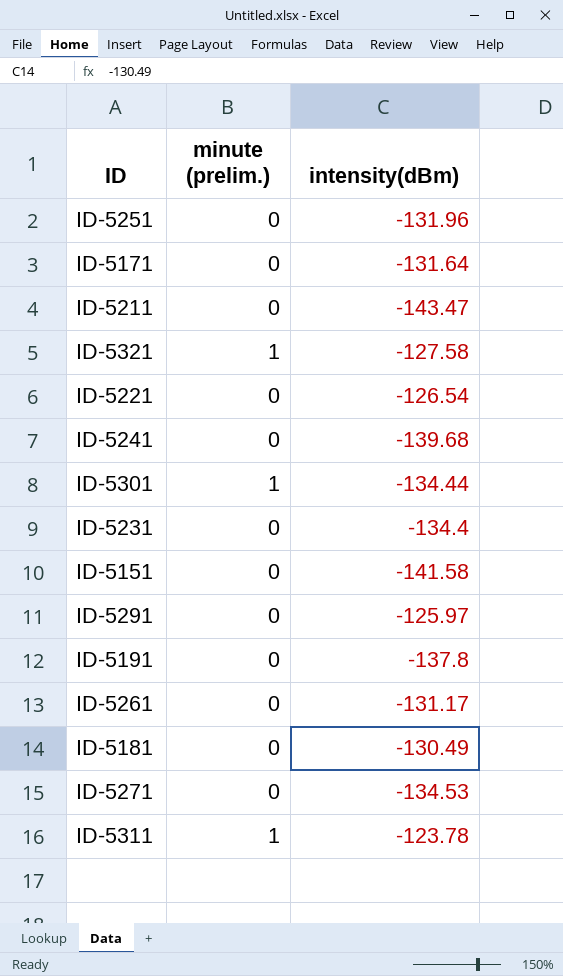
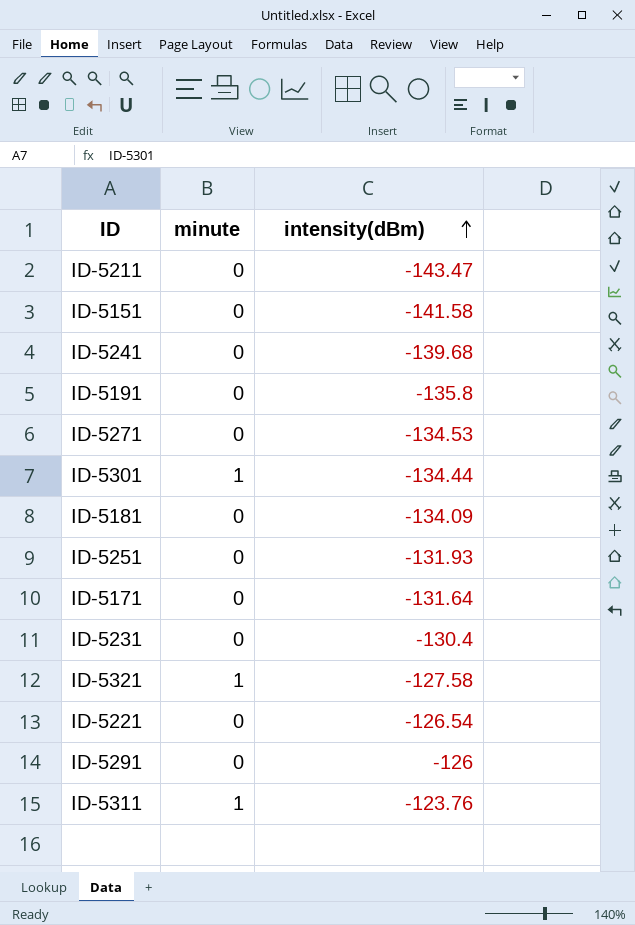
row order: none -> intensity(dBm) ascending
column name: minute (prelim.) -> minute
row ID-5261: 0 | -131.17 -> none
ID-5191 | intensity(dBm): -137.8 -> -135.8
ID-5181 | intensity(dBm): -130.49 -> -134.09
ID-5251 | intensity(dBm): -131.96 -> -131.93
ID-5231 | intensity(dBm): -134.4 -> -130.4
ID-5291 | intensity(dBm): -125.97 -> -126
ID-5311 | intensity(dBm): -123.78 -> -123.76

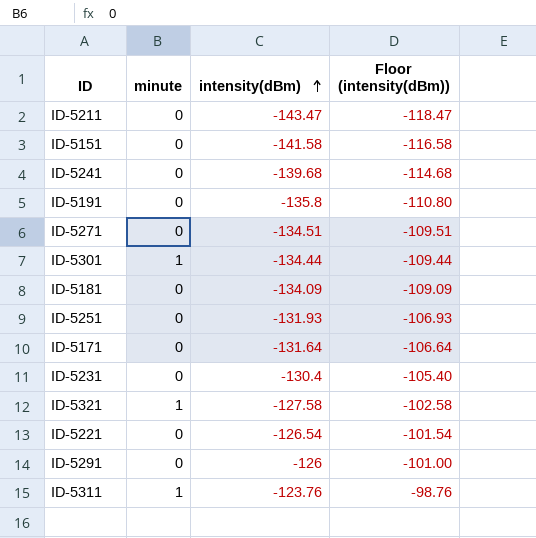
column Floor (intensity(dBm)) | formula: none -> [intensity(dBm)] + 25
ID-5271 | intensity(dBm): -134.53 -> -134.51

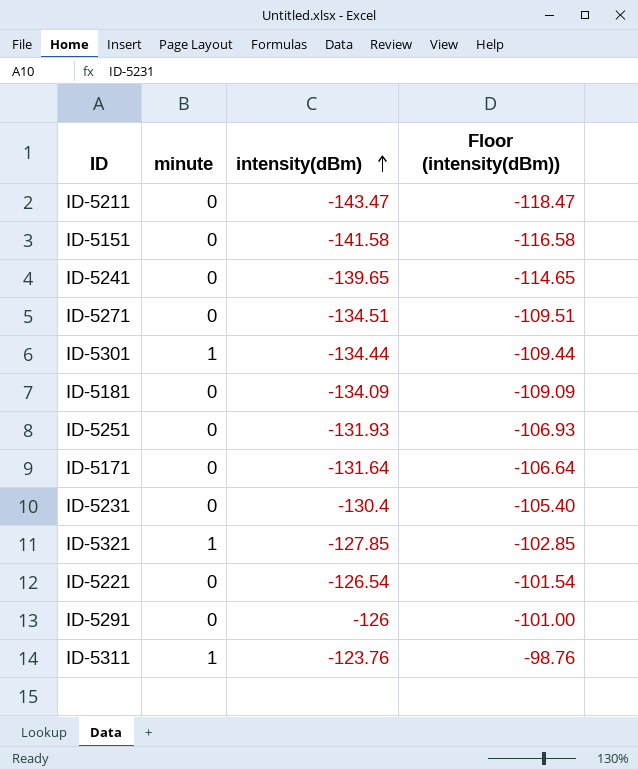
row ID-5191: 0 | -135.8 | -110.80 -> none
ID-5241 | intensity(dBm): -139.68 -> -139.65
ID-5241 | Floor (intensity(dBm)): -114.68 -> -114.65
ID-5321 | intensity(dBm): -127.58 -> -127.85
ID-5321 | Floor (intensity(dBm)): -102.58 -> -102.85

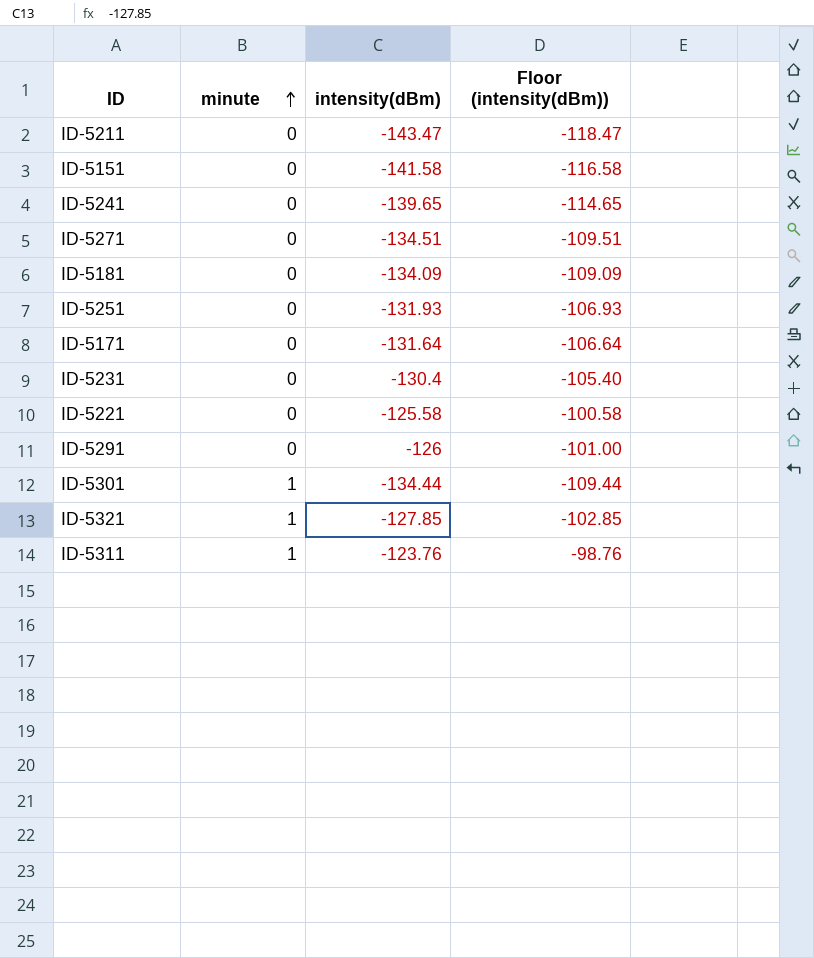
row order: intensity(dBm) ascending -> minute ascending
ID-5221 | intensity(dBm): -126.54 -> -125.58
ID-5221 | Floor (intensity(dBm)): -101.54 -> -100.58

